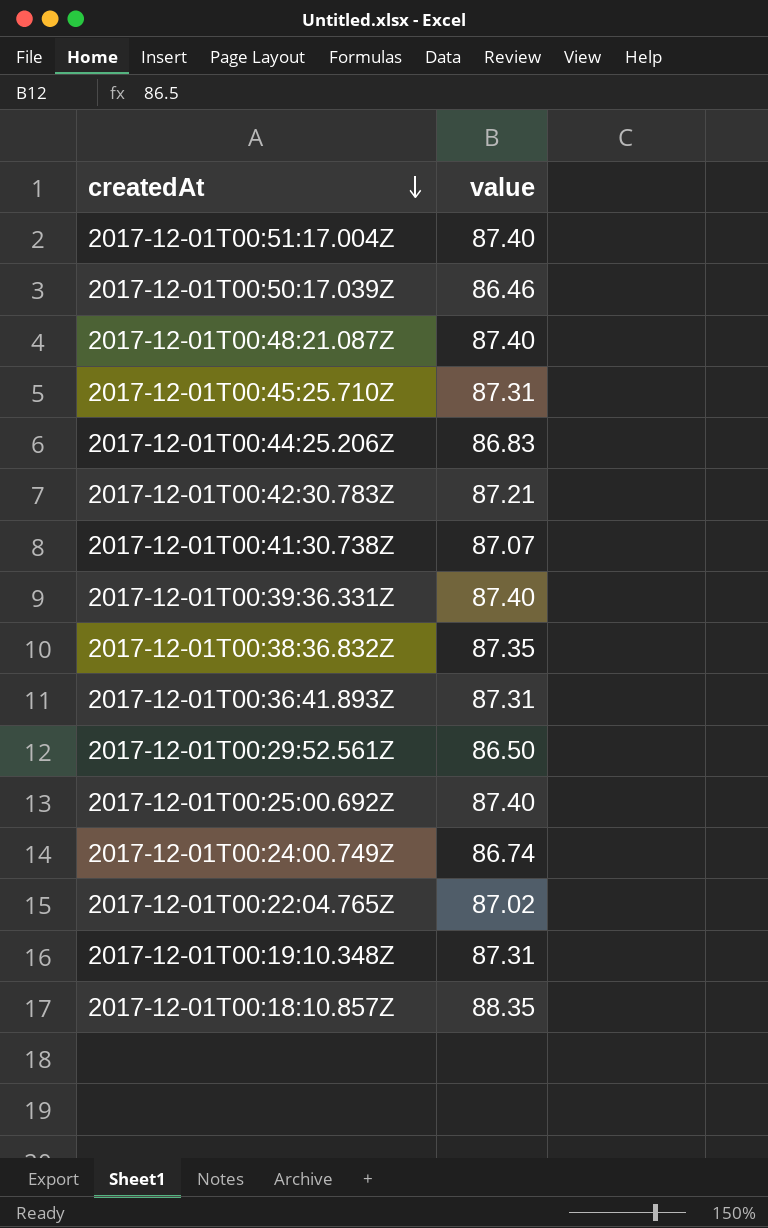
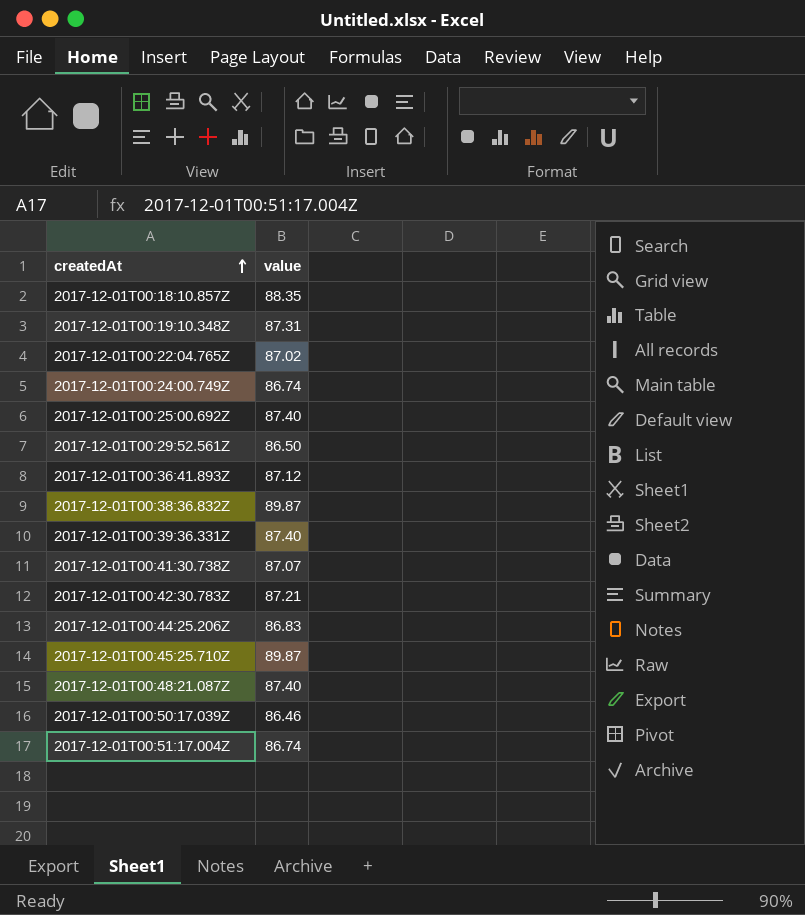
row order: createdAt descending -> createdAt ascending
2017-12-01T00:36:41.893Z | value: 87.31 -> 87.12
2017-12-01T00:38:36.832Z | value: 87.35 -> 89.87
2017-12-01T00:45:25.710Z | value: 87.31 -> 89.87
2017-12-01T00:51:17.004Z | value: 87.40 -> 86.74

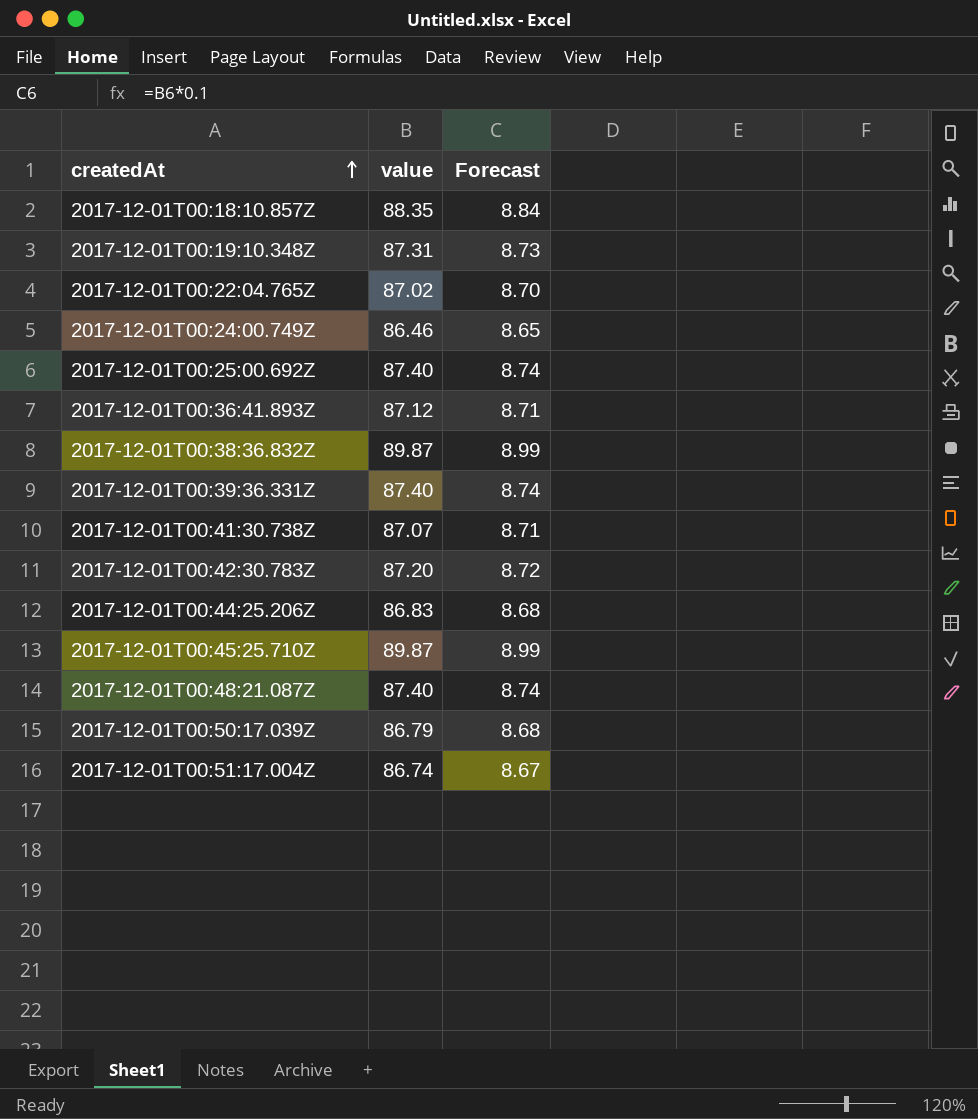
column Forecast | formula: none -> [value] * 0.1
row 2017-12-01T00:29:52.561Z: 86.50 -> none
2017-12-01T00:24:00.749Z | value: 86.74 -> 86.46
2017-12-01T00:42:30.783Z | value: 87.21 -> 87.20
2017-12-01T00:50:17.039Z | value: 86.46 -> 86.79

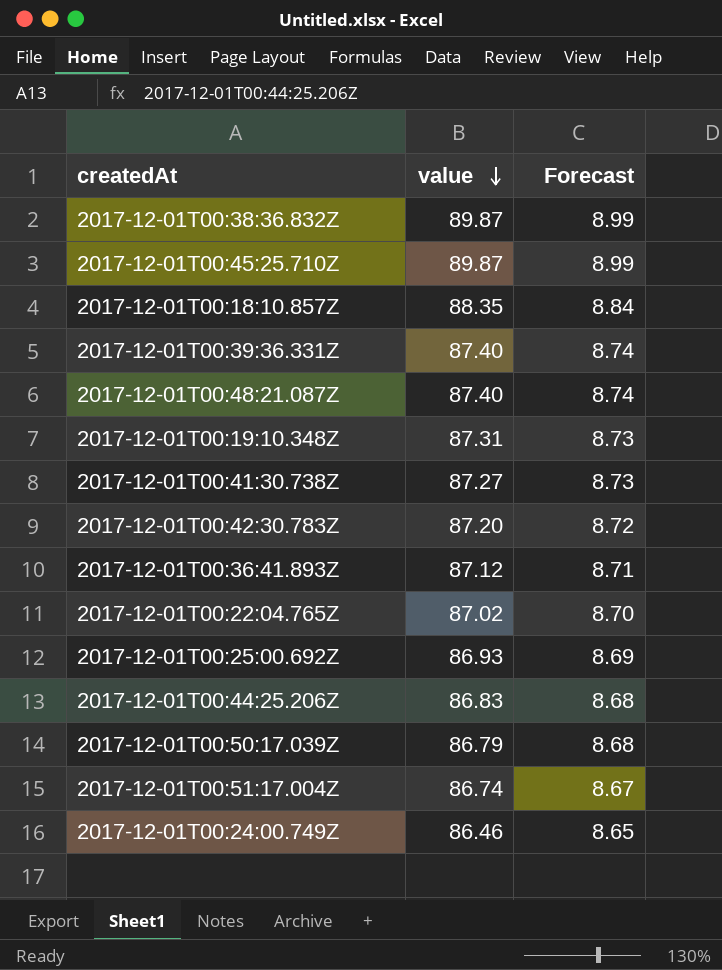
row order: createdAt ascending -> value descending
2017-12-01T00:41:30.738Z | value: 87.07 -> 87.27
2017-12-01T00:41:30.738Z | Forecast: 8.71 -> 8.73
2017-12-01T00:25:00.692Z | value: 87.40 -> 86.93
2017-12-01T00:25:00.692Z | Forecast: 8.74 -> 8.69

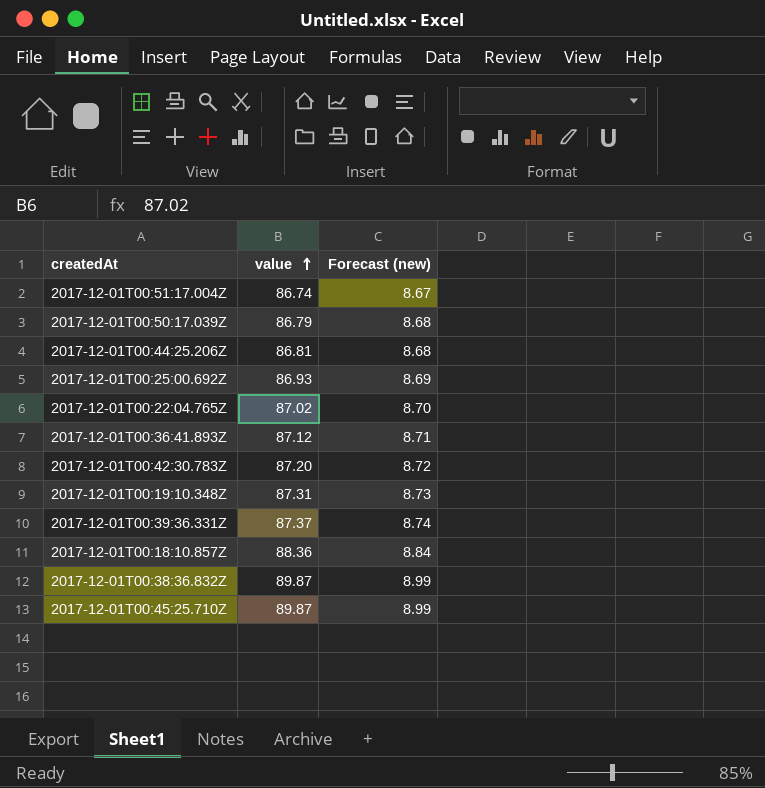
row order: value descending -> value ascending
column name: Forecast -> Forecast (new)
row 2017-12-01T00:48:21.087Z: 87.40 | 8.74 -> none
row 2017-12-01T00:41:30.738Z: 87.27 | 8.73 -> none
row 2017-12-01T00:24:00.749Z: 86.46 | 8.65 -> none
2017-12-01T00:44:25.206Z | value: 86.83 -> 86.81
2017-12-01T00:39:36.331Z | value: 87.40 -> 87.37
2017-12-01T00:18:10.857Z | value: 88.35 -> 88.36

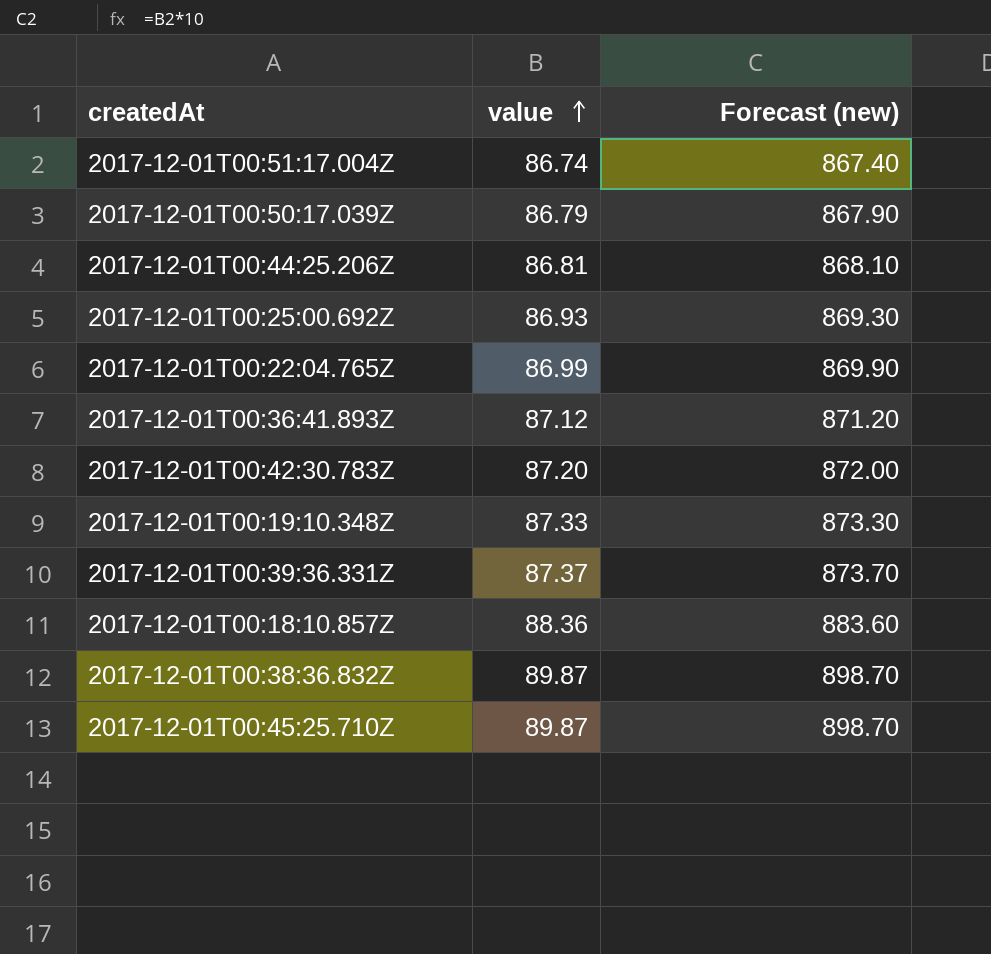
column Forecast (new) | formula: [value] * 0.1 -> [value] * 10
2017-12-01T00:22:04.765Z | value: 87.02 -> 86.99
2017-12-01T00:19:10.348Z | value: 87.31 -> 87.33

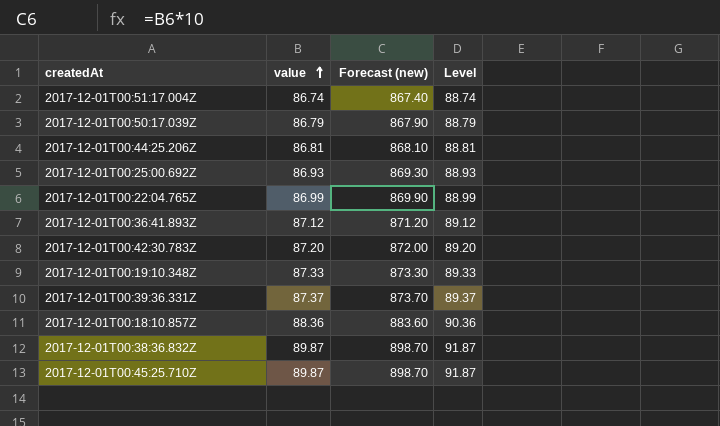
column Level | formula: none -> [value] + 2

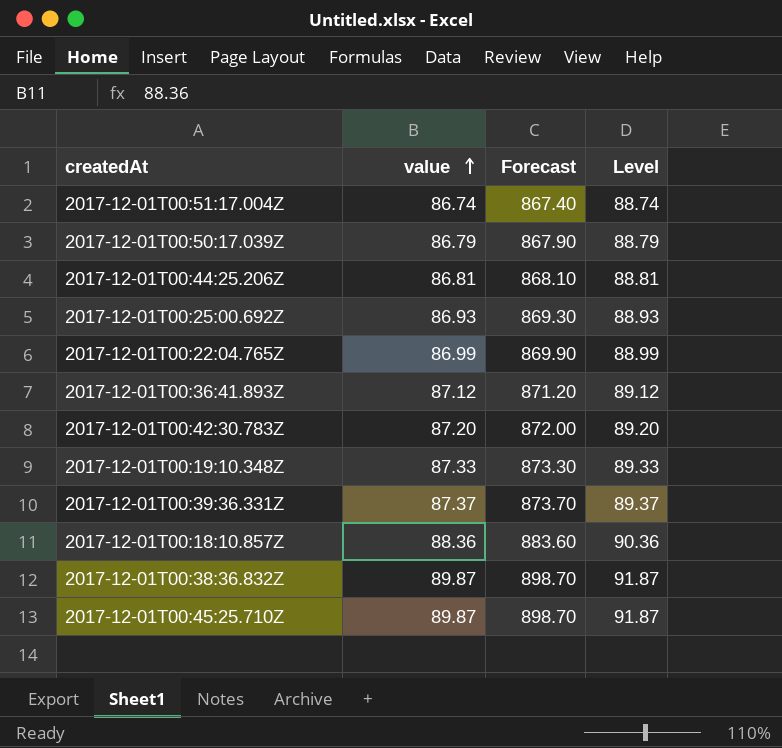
column name: Forecast (new) -> Forecast

